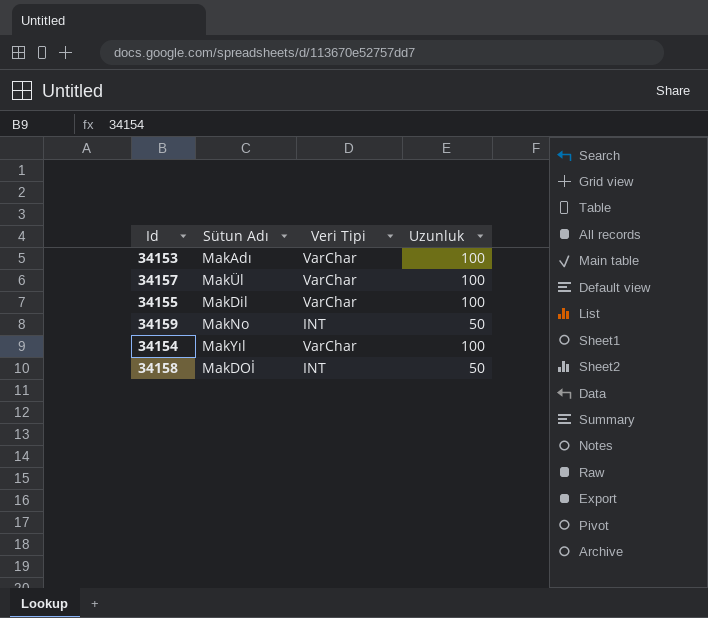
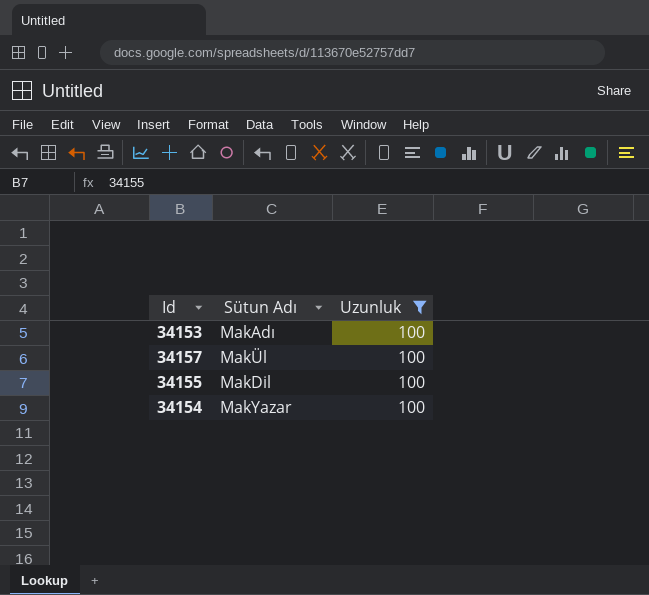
filter: none -> Uzunluk = 100
column Veri Tipi | position: 3 -> none
34154 | Sütun Adı: MakYıl -> MakYazar

